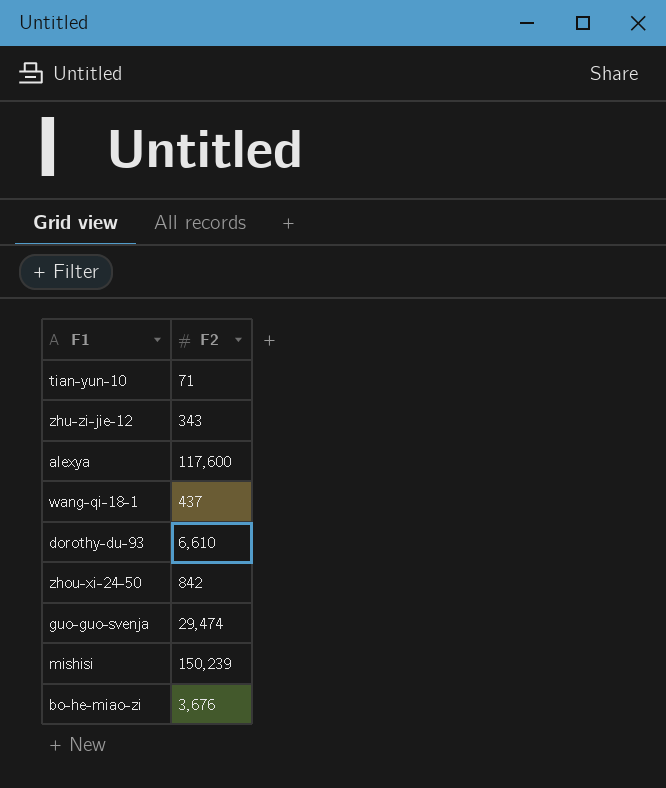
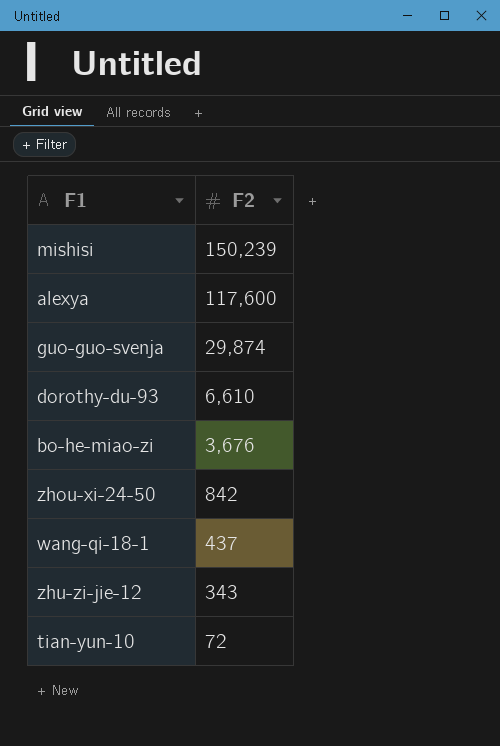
row order: none -> F2 descending
guo-guo-svenja | F2: 29,474 -> 29,874
tian-yun-10 | F2: 71 -> 72

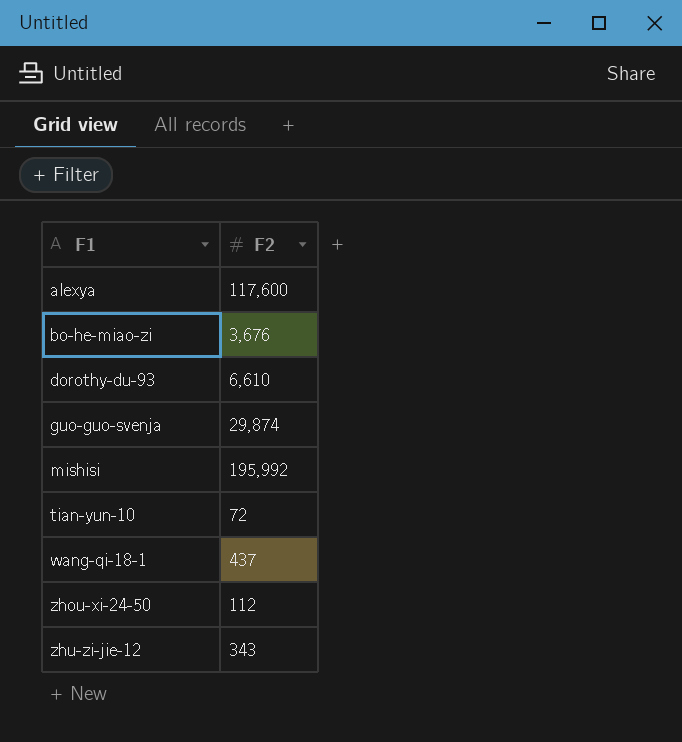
row order: F2 descending -> F1 ascending
mishisi | F2: 150,239 -> 195,992
zhou-xi-24-50 | F2: 842 -> 112

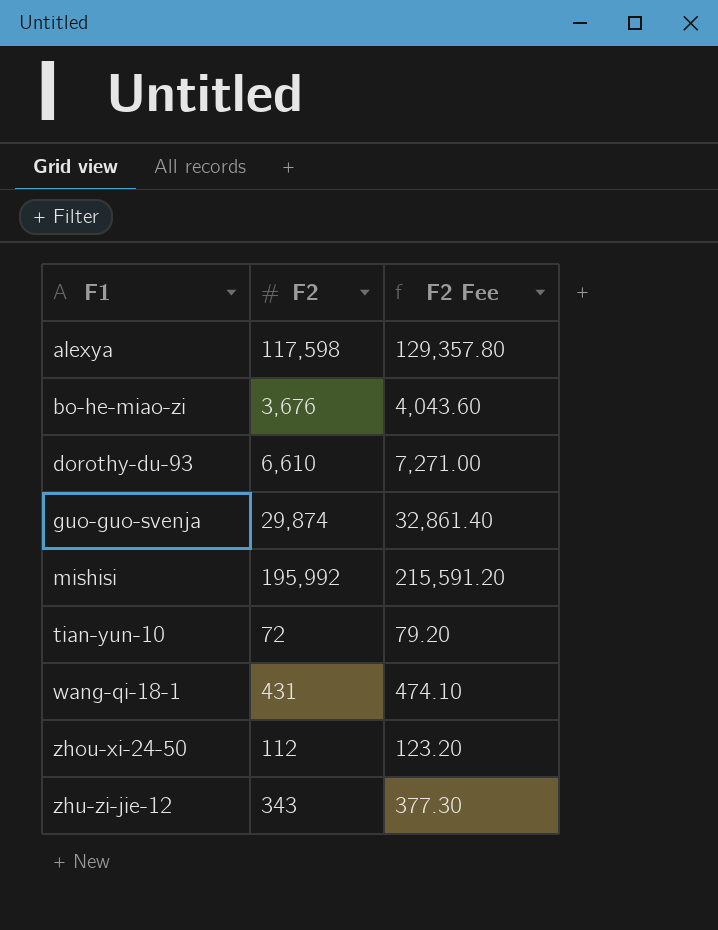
column F2 Fee | formula: none -> [F2] * 1.1
alexya | F2: 117,600 -> 117,598
wang-qi-18-1 | F2: 437 -> 431

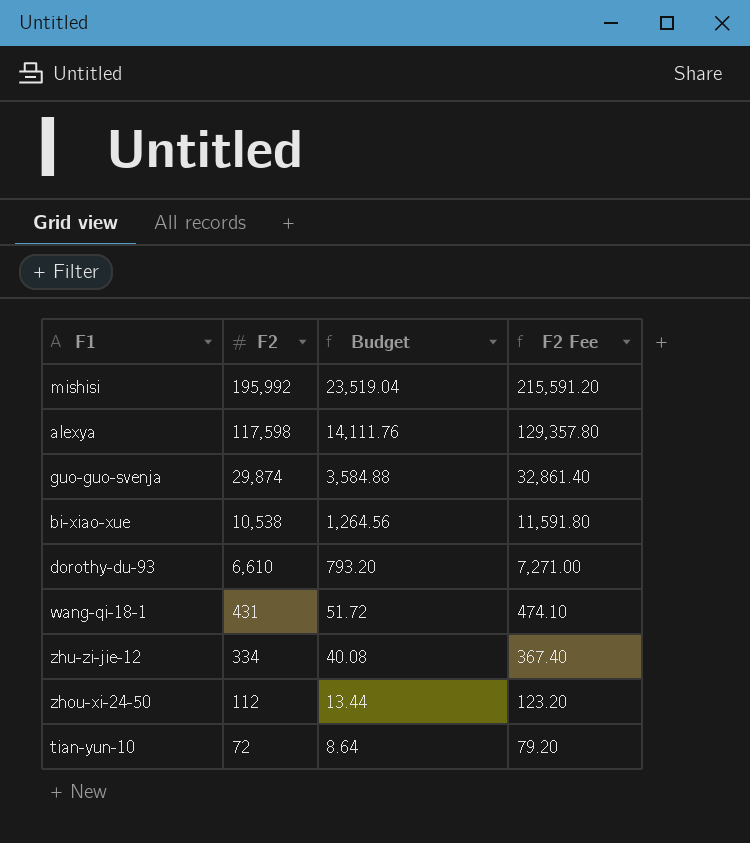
row order: F1 ascending -> F2 descending
column Budget | formula: none -> [F2] * 0.12
row bo-he-miao-zi: 3,676 | 4,043.60 -> none
row bi-xiao-xue: none -> 10,538 | 1,264.56 | 11,591.80
zhu-zi-jie-12 | F2: 343 -> 334
zhu-zi-jie-12 | F2 Fee: 377.30 -> 367.40

